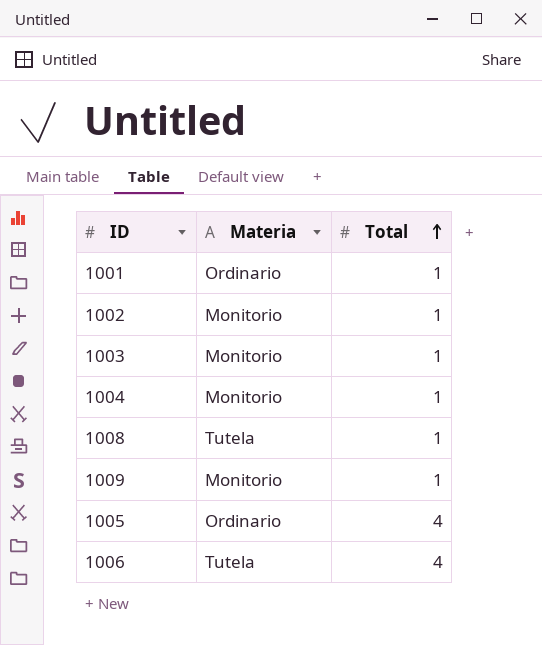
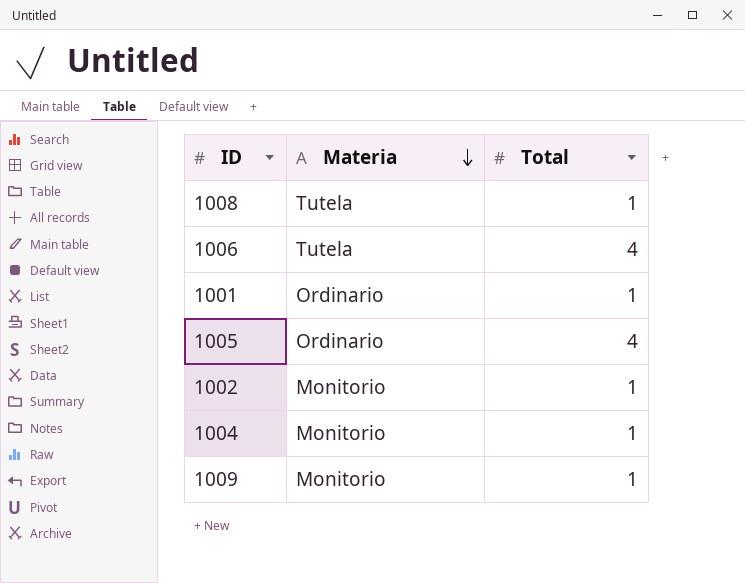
row order: Total ascending -> Materia descending
row 1003: Monitorio | 1 -> none

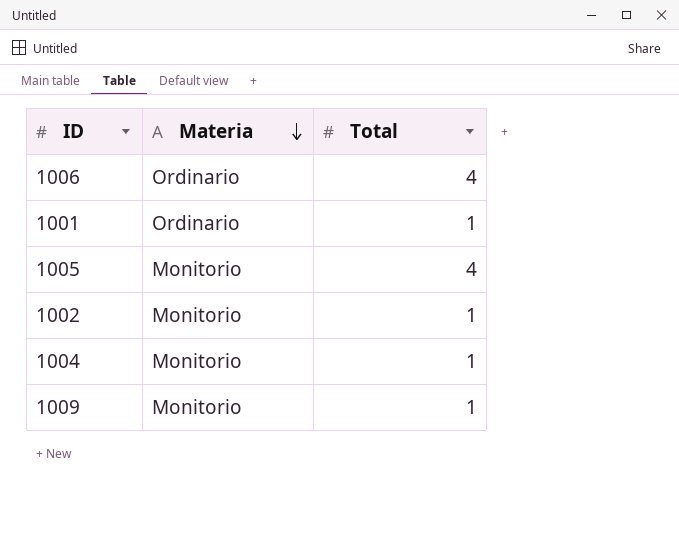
row 1008: Tutela | 1 -> none
1006 | Materia: Tutela -> Ordinario
1005 | Materia: Ordinario -> Monitorio

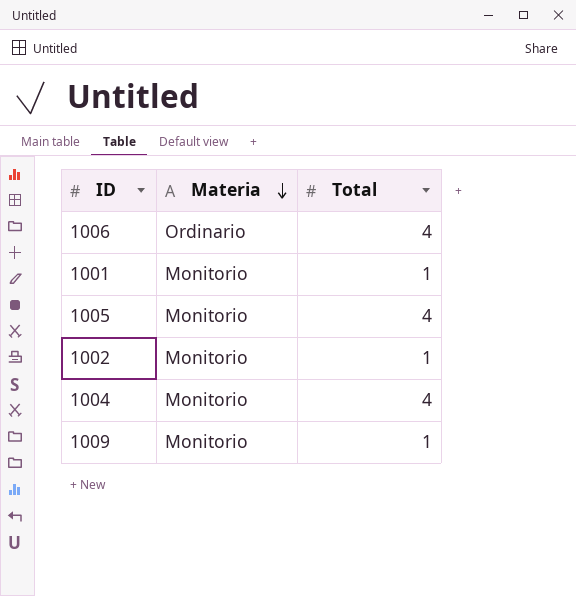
1001 | Materia: Ordinario -> Monitorio
1004 | Total: 1 -> 4

